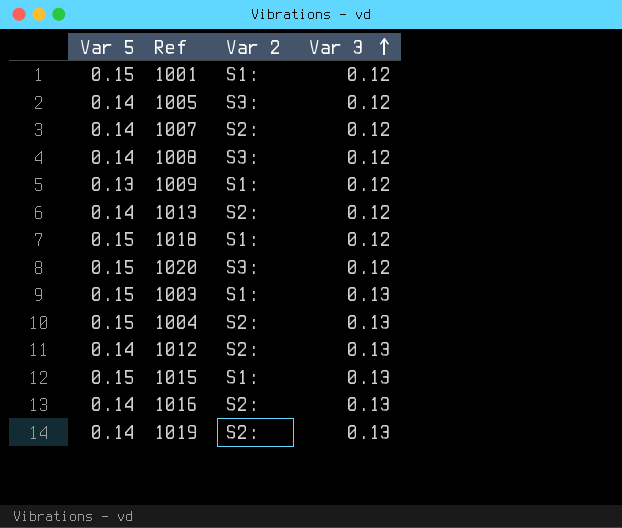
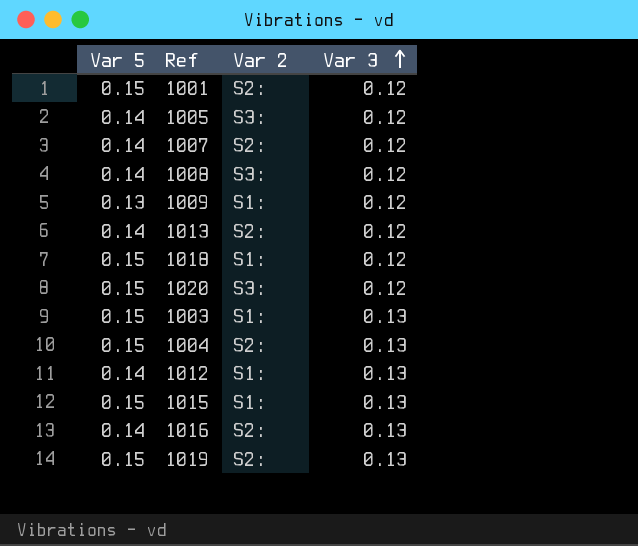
1001 | Var 2: S1: -> S2:
1012 | Var 2: S2: -> S1:
1019 | Var 5: 0.14 -> 0.15

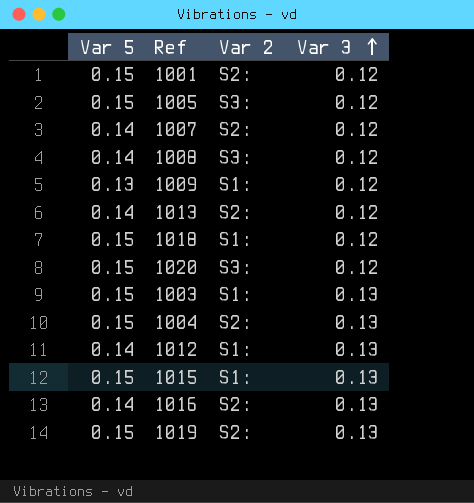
1005 | Var 5: 0.14 -> 0.15

